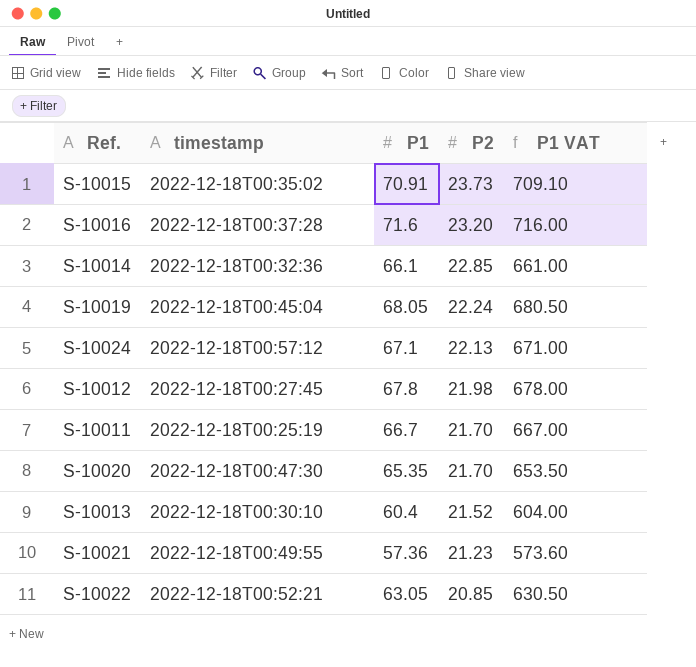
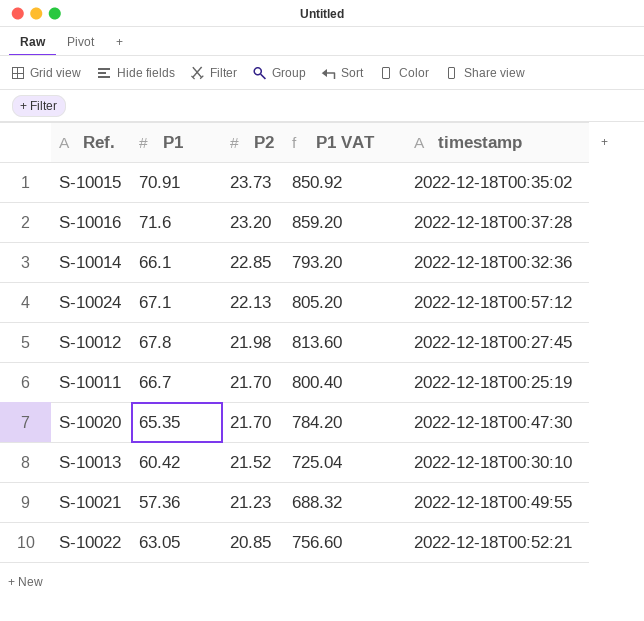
column P1 VAT | formula: [P1] * 10 -> [P1] * 12
column timestamp | position: 2 -> 5
row S-10019: 2022-12-18T00:45:04 | 68.05 | 22.24 | 680.50 -> none
S-10013 | P1: 60.4 -> 60.42

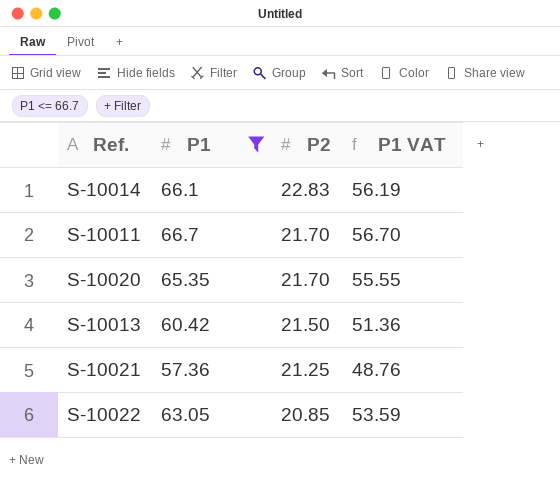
filter: none -> P1 <= 66.7
column timestamp | position: 5 -> none
column P1 VAT | formula: [P1] * 12 -> [P1] * 0.85
S-10014 | P2: 22.85 -> 22.83
S-10013 | P2: 21.52 -> 21.50
S-10021 | P2: 21.23 -> 21.25

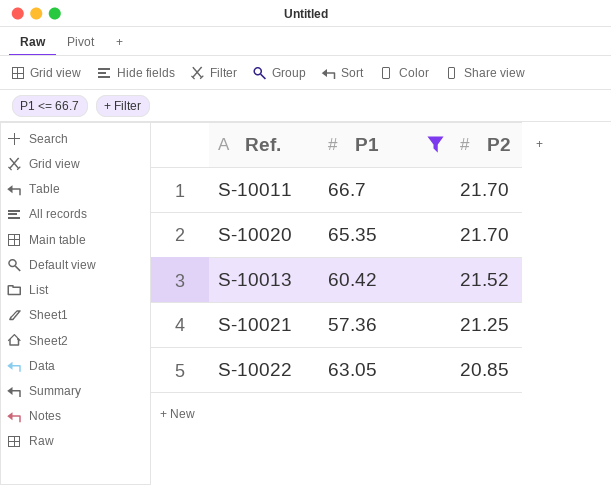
column P1 VAT | formula: [P1] * 0.85 -> none
row S-10014: 66.1 | 22.83 | 56.19 -> none
S-10013 | P2: 21.50 -> 21.52

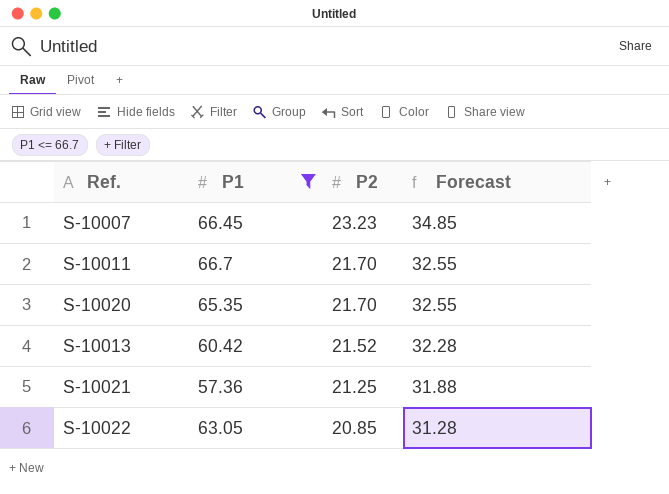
column Forecast | formula: none -> [P2] * 1.5
row S-10007: none -> 66.45 | 23.23 | 34.85

